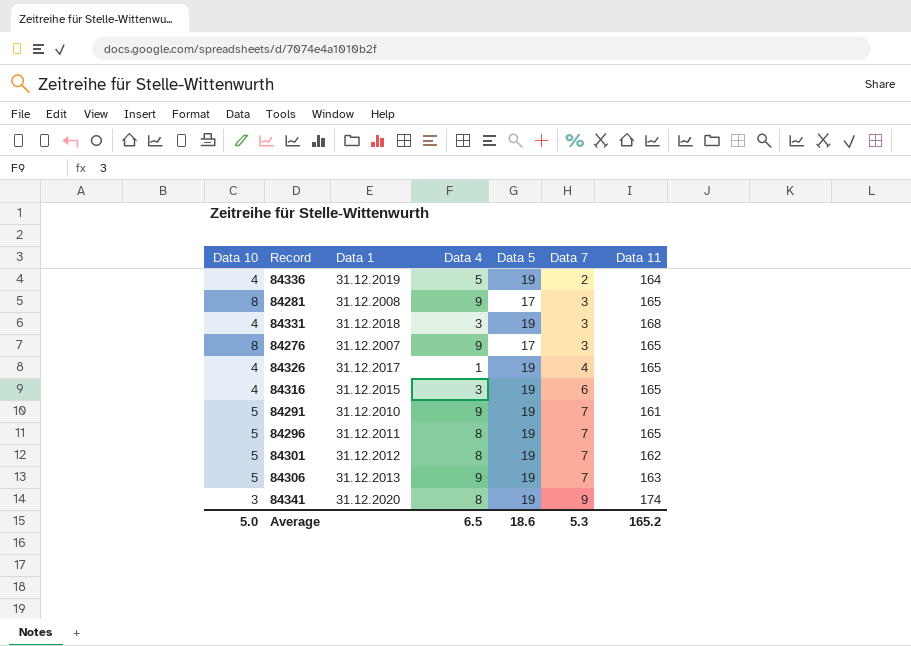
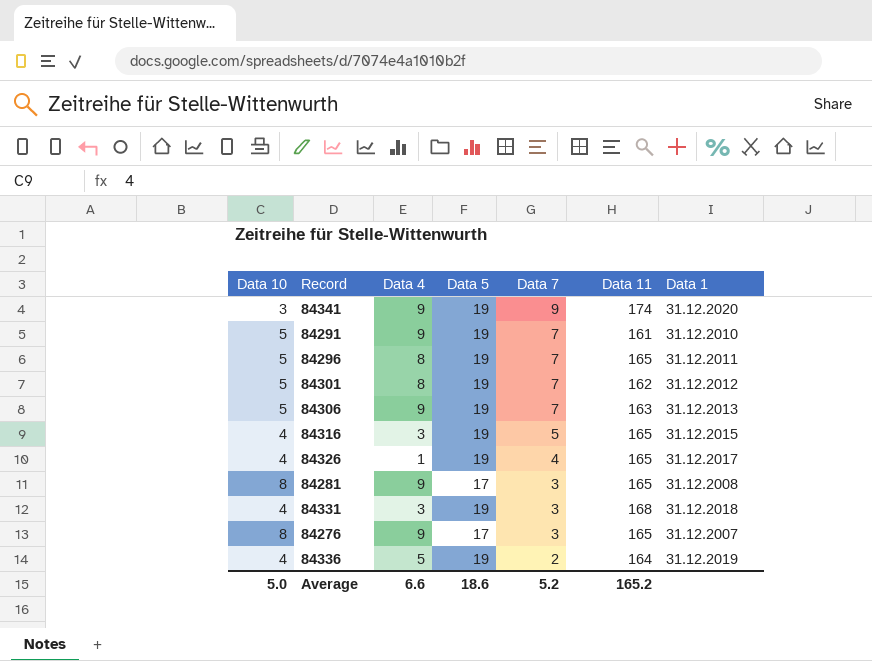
row order: Data 7 ascending -> Data 7 descending
column Data 1 | position: 3 -> 7
84341 | Data 4: 8 -> 9
84316 | Data 7: 6 -> 5
Average | Data 4: 6.5 -> 6.6
Average | Data 7: 5.3 -> 5.2

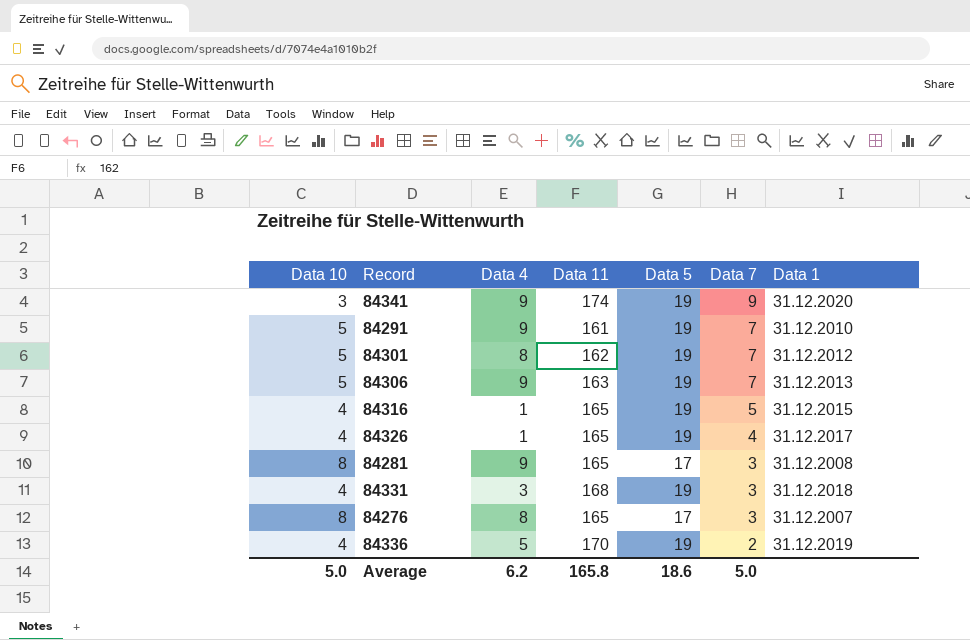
column Data 11 | position: 6 -> 4
row 84296: 5 | 8 | 19 | 7 | 165 | 31.12.2011 -> none
84316 | Data 4: 3 -> 1
84276 | Data 4: 9 -> 8
84336 | Data 11: 164 -> 170
Average | Data 4: 6.6 -> 6.2
Average | Data 11: 165.2 -> 165.8
Average | Data 7: 5.2 -> 5.0

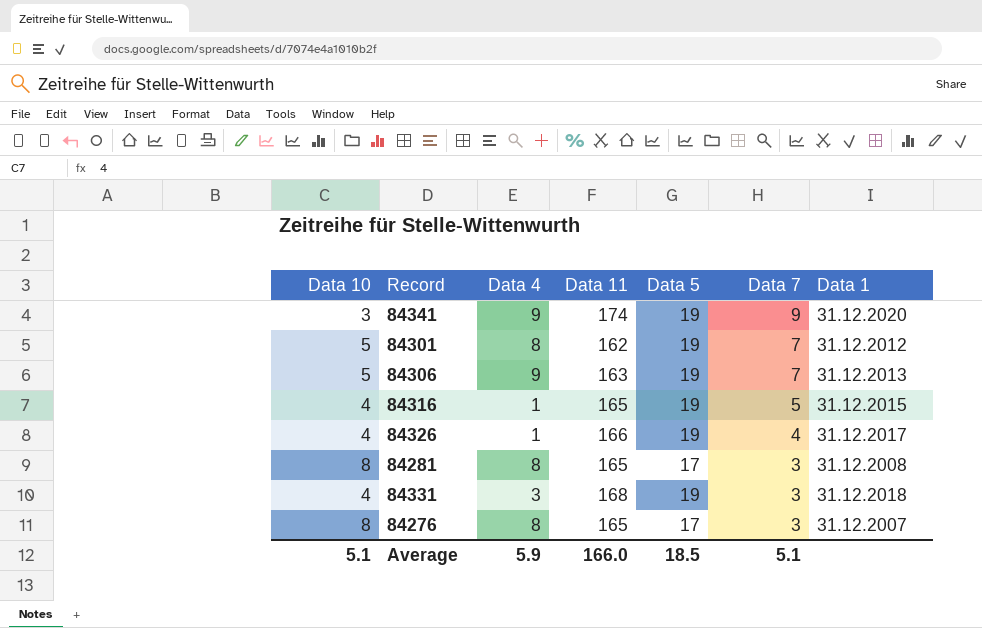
row 84291: 5 | 9 | 161 | 19 | 7 | 31.12.2010 -> none
row 84336: 4 | 5 | 170 | 19 | 2 | 31.12.2019 -> none
84326 | Data 11: 165 -> 166
84281 | Data 4: 9 -> 8
Average | Data 10: 5.0 -> 5.1
Average | Data 4: 6.2 -> 5.9
Average | Data 11: 165.8 -> 166.0
Average | Data 5: 18.6 -> 18.5
Average | Data 7: 5.0 -> 5.1

